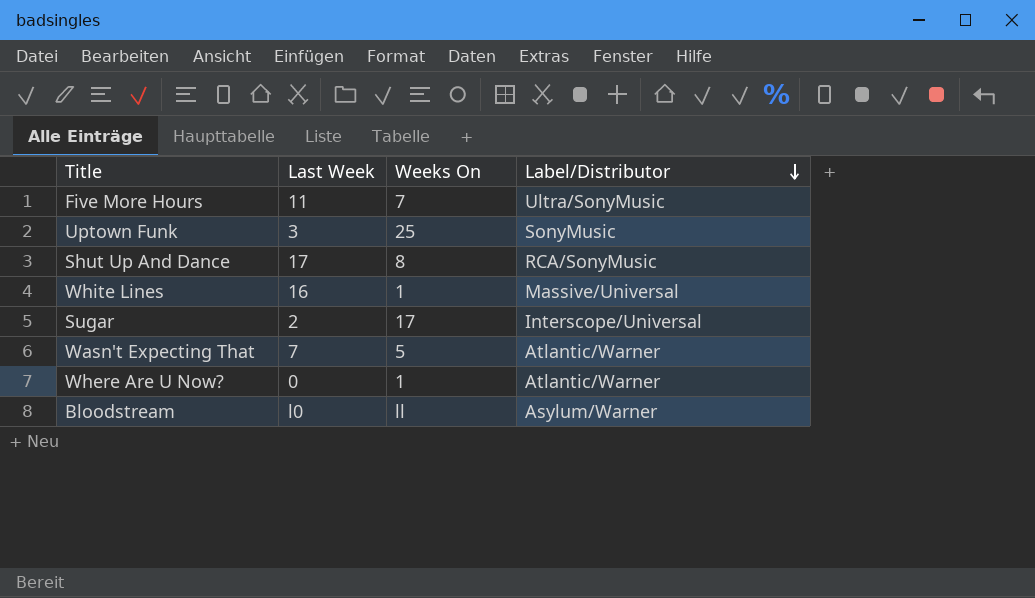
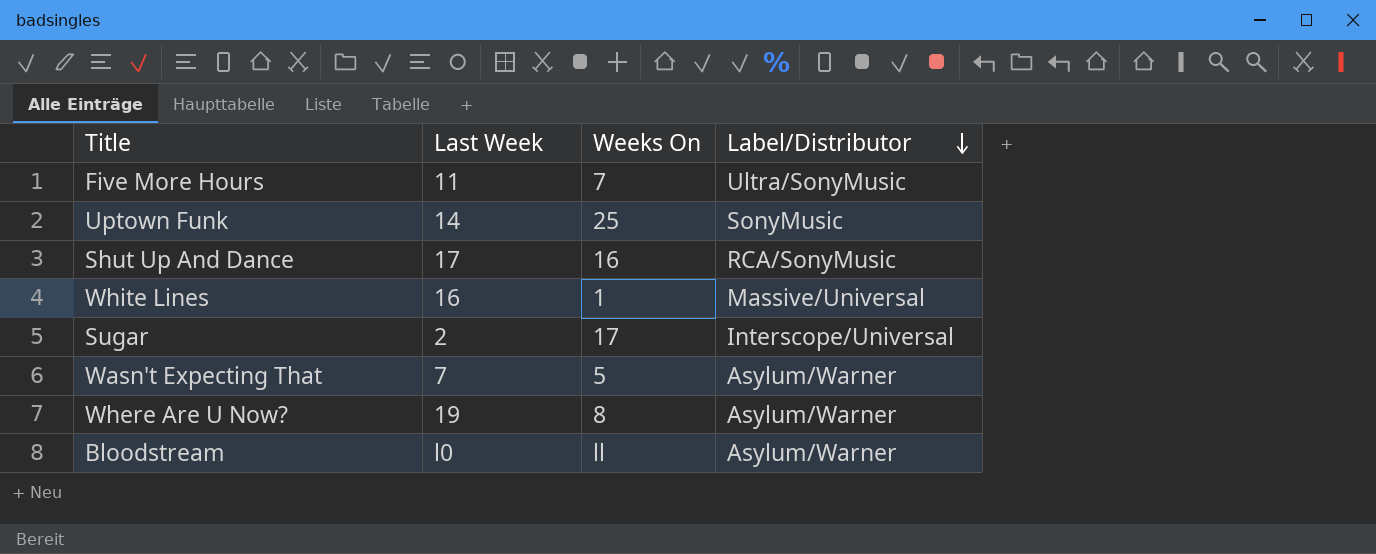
Uptown Funk | Last Week: 3 -> 14
Shut Up And Dance | Weeks On: 8 -> 16
Wasn't Expecting That | Label/Distributor: Atlantic/Warner -> Asylum/Warner
Where Are U Now? | Last Week: 0 -> 19
Where Are U Now? | Weeks On: 1 -> 8
Where Are U Now? | Label/Distributor: Atlantic/Warner -> Asylum/Warner

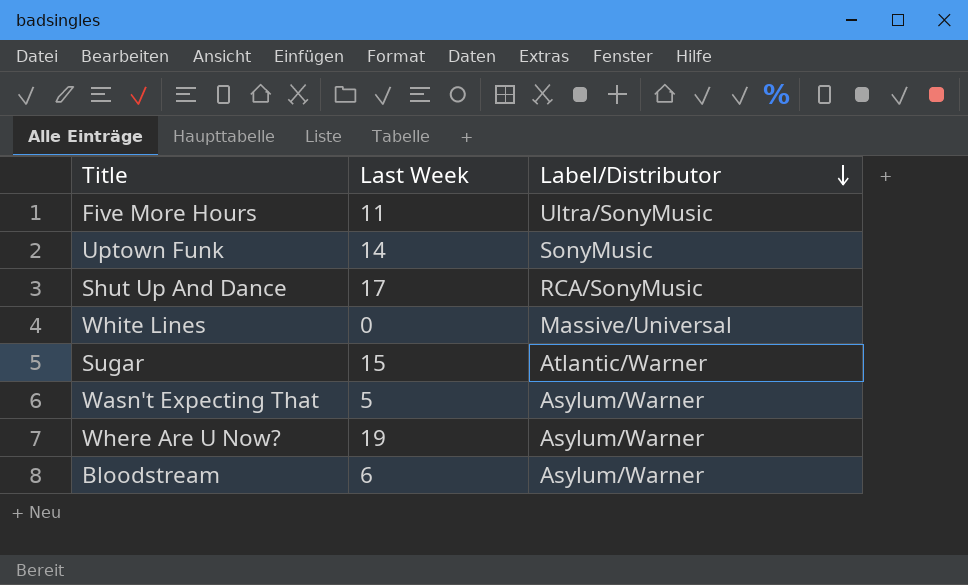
column Weeks On | position: 3 -> none
White Lines | Last Week: 16 -> 0
Sugar | Last Week: 2 -> 15
Sugar | Label/Distributor: Interscope/Universal -> Atlantic/Warner
Wasn't Expecting That | Last Week: 7 -> 5
Bloodstream | Last Week: l0 -> 6

